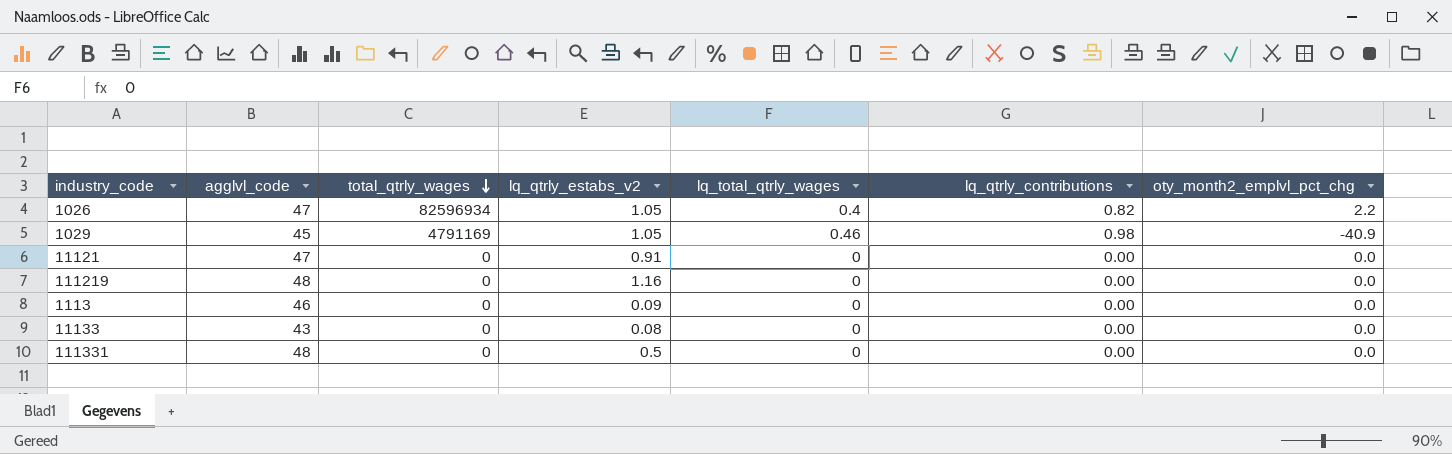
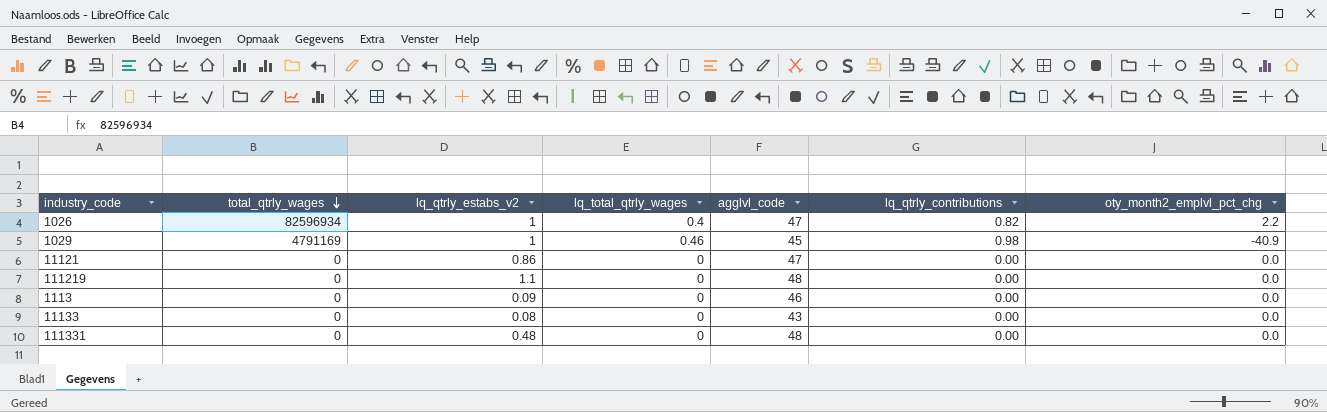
column agglvl_code | position: 2 -> 5
1026 | lq_qtrly_estabs_v2: 1.05 -> 1
1029 | lq_qtrly_estabs_v2: 1.05 -> 1
11121 | lq_qtrly_estabs_v2: 0.91 -> 0.86
111219 | lq_qtrly_estabs_v2: 1.16 -> 1.1
111331 | lq_qtrly_estabs_v2: 0.5 -> 0.48

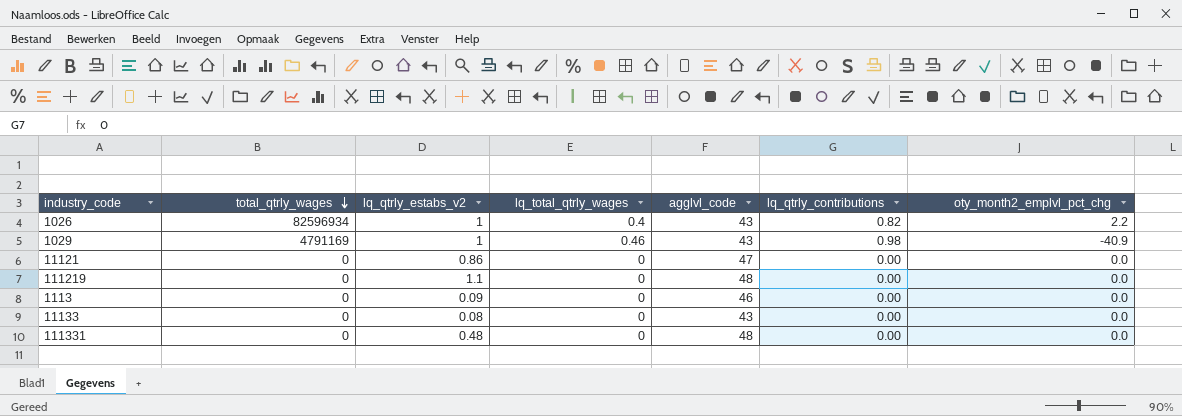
1026 | agglvl_code: 47 -> 43
1029 | agglvl_code: 45 -> 43

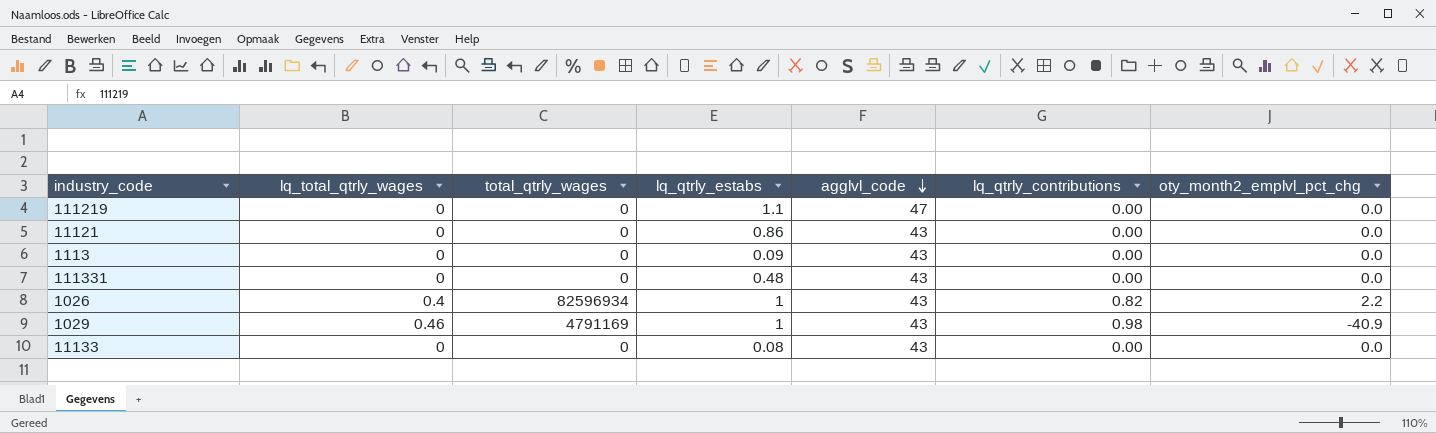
row order: total_qtrly_wages descending -> agglvl_code descending
column lq_total_qtrly_wages | position: 4 -> 2
column name: lq_qtrly_estabs_v2 -> lq_qtrly_estabs
111219 | agglvl_code: 48 -> 47
11121 | agglvl_code: 47 -> 43
1113 | agglvl_code: 46 -> 43
111331 | agglvl_code: 48 -> 43

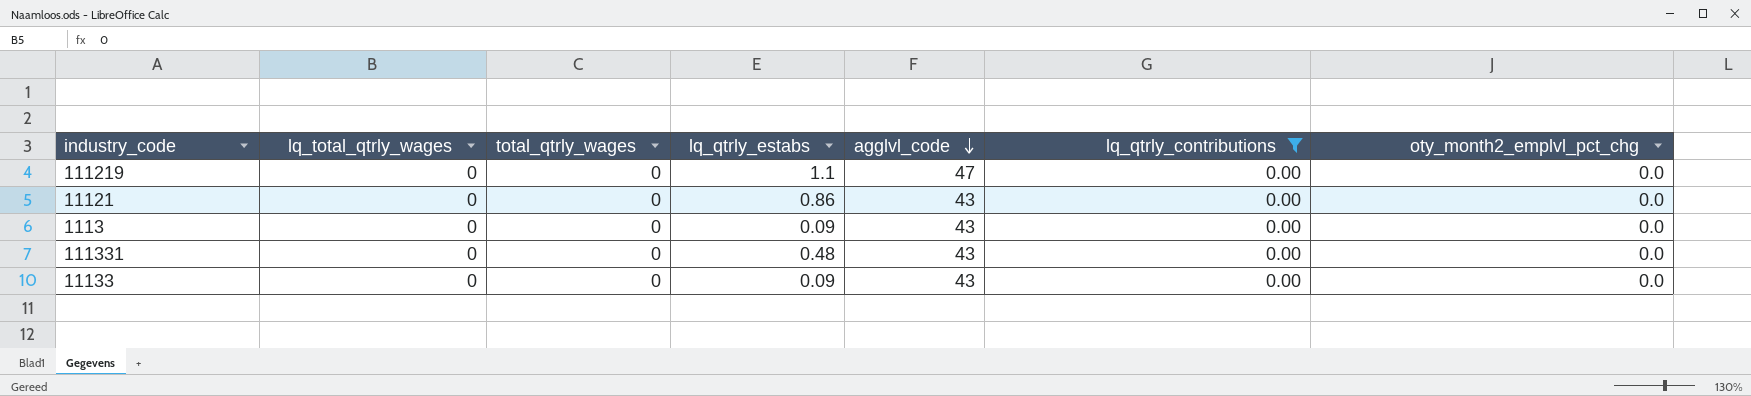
filter: none -> lq_qtrly_contributions = 0.00
11133 | lq_qtrly_estabs: 0.08 -> 0.09

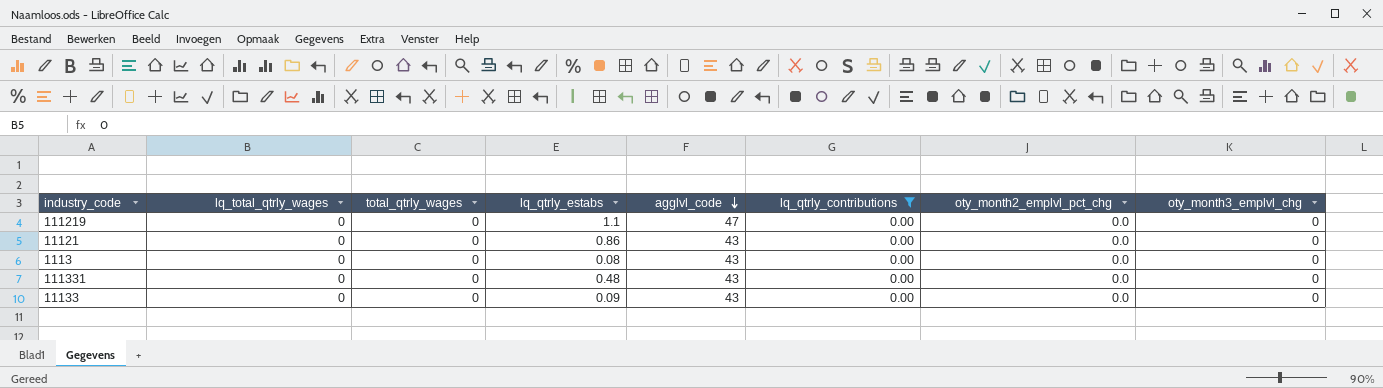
column oty_month3_emplvl_chg | position: none -> 8
1113 | lq_qtrly_estabs: 0.09 -> 0.08

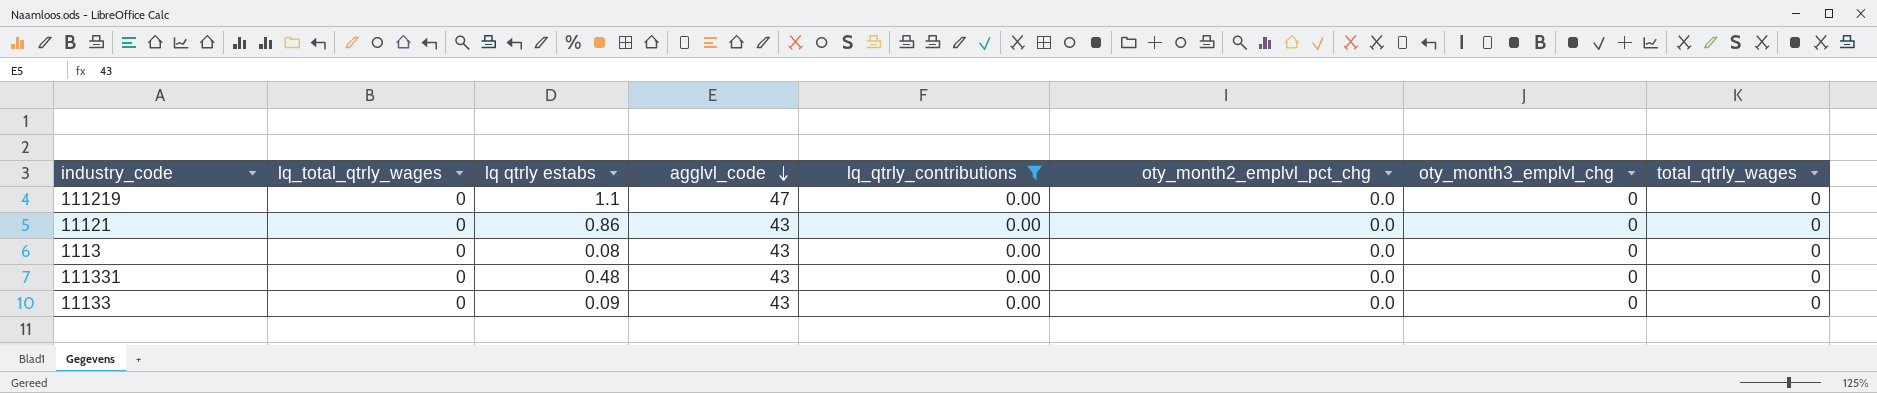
column name: lq_qtrly_estabs -> lq qtrly estabs
column total_qtrly_wages | position: 3 -> 8

